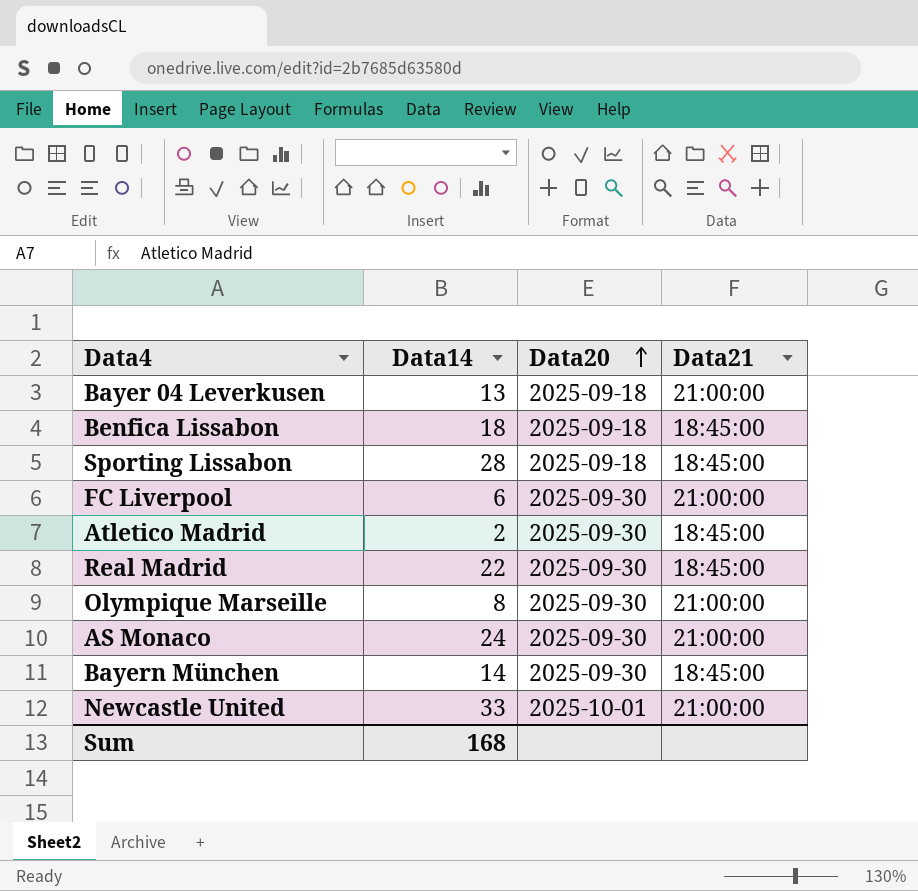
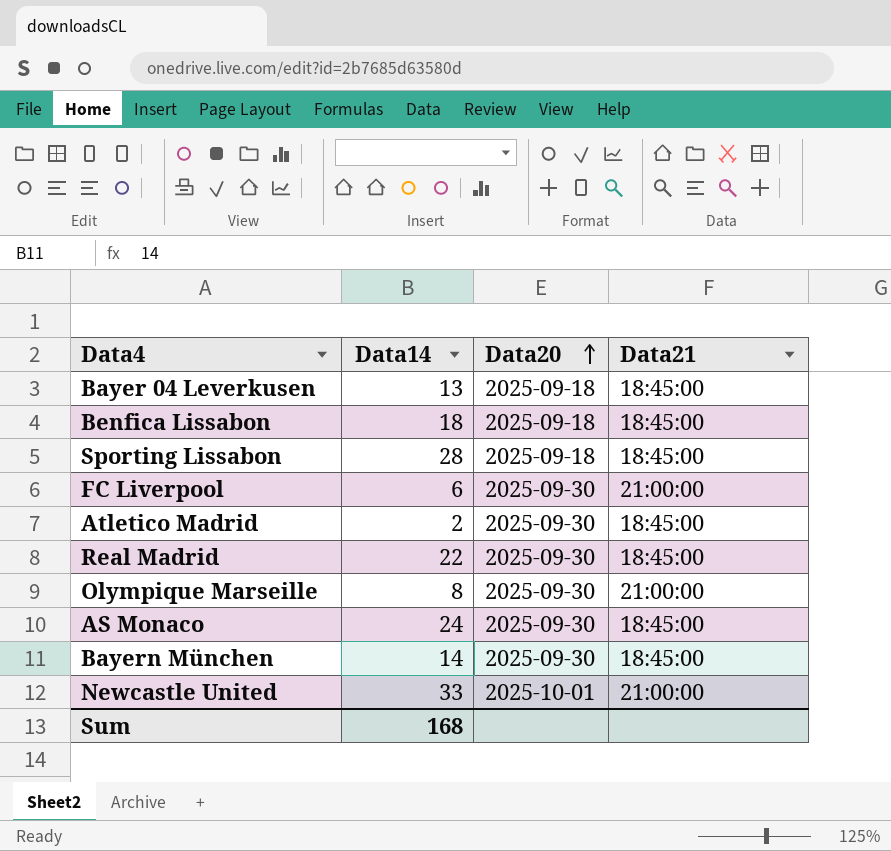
Bayer 04 Leverkusen | Data21: 21:00:00 -> 18:45:00
AS Monaco | Data21: 21:00:00 -> 18:45:00

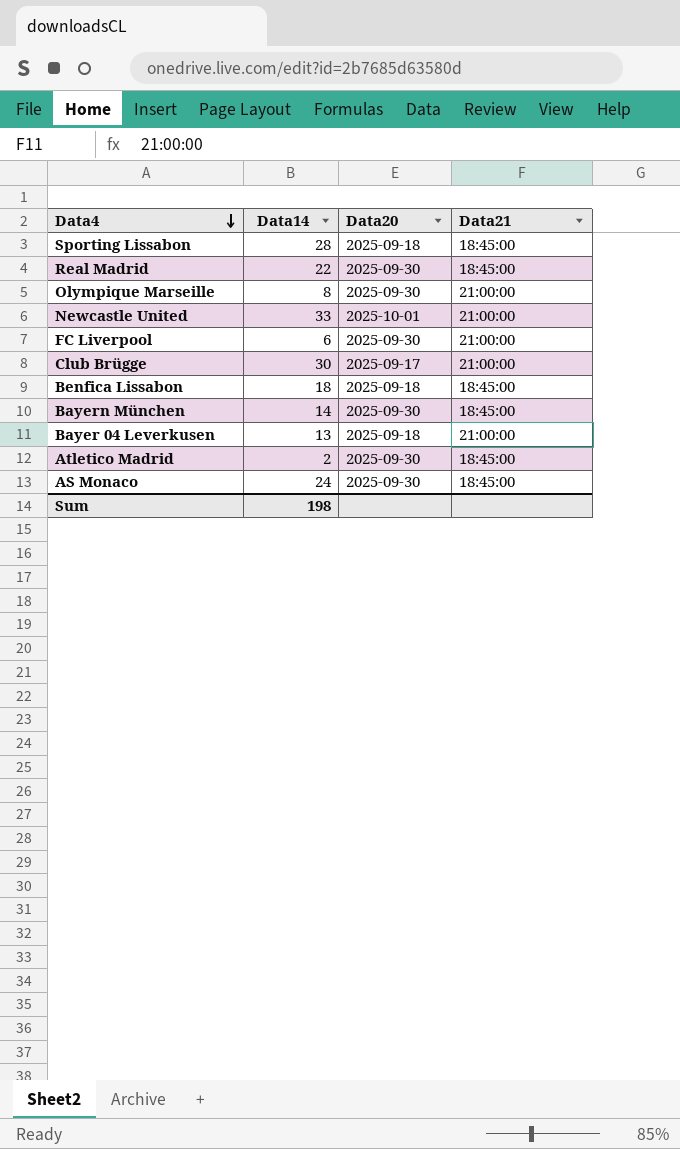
row order: Data20 ascending -> Data4 descending
row Club Brügge: none -> 30 | 2025-09-17 | 21:00:00
Bayer 04 Leverkusen | Data21: 18:45:00 -> 21:00:00
Sum | Data14: 168 -> 198

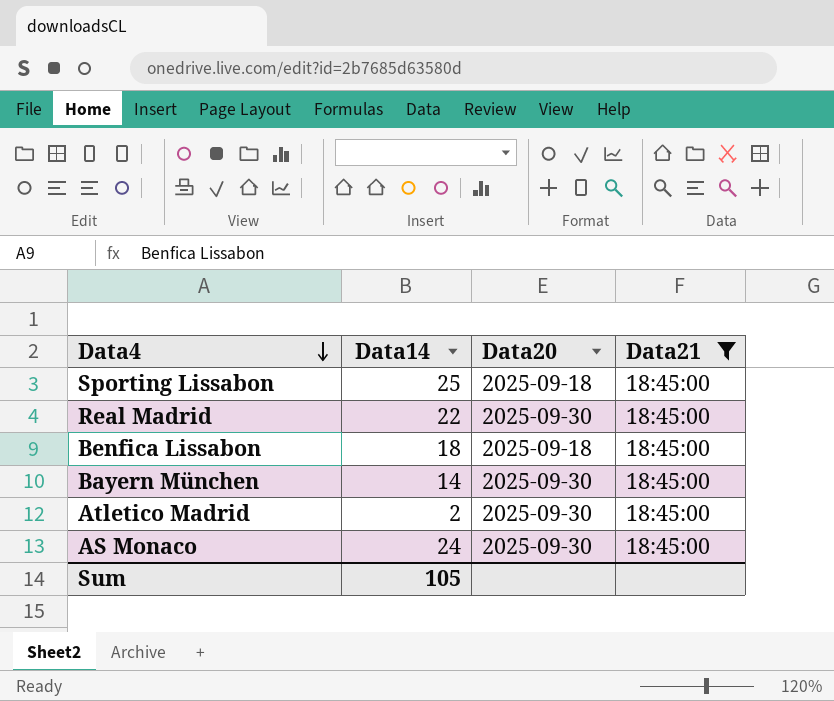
filter: none -> Data21 = 18:45:00
Sporting Lissabon | Data14: 28 -> 25
Sum | Data14: 198 -> 105

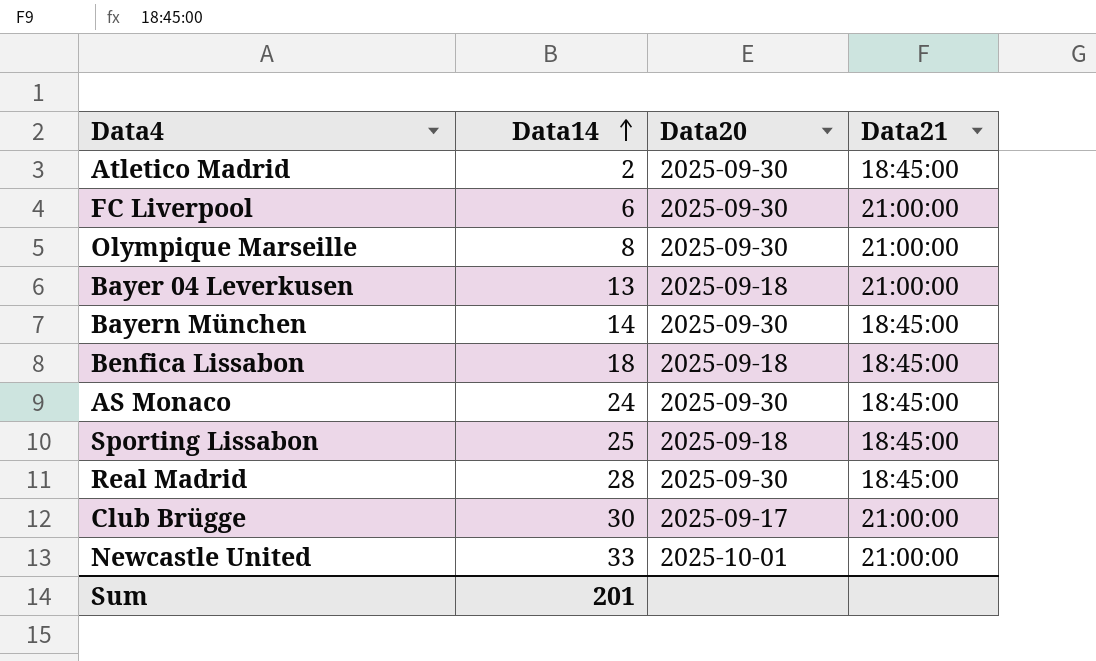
filter: Data21 = 18:45:00 -> none
row order: Data4 descending -> Data14 ascending
Real Madrid | Data14: 22 -> 28
Sum | Data14: 105 -> 201

